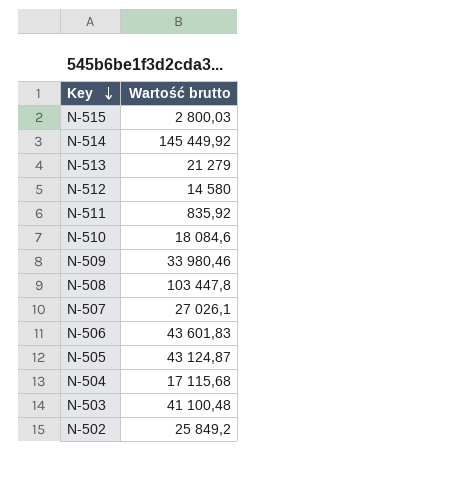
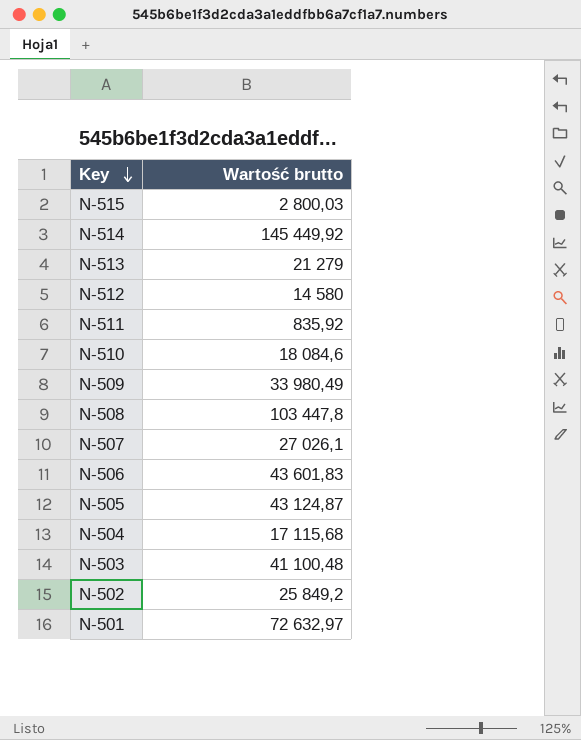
N-509 | Wartość brutto: 33 980,46 -> 33 980,49
row N-501: none -> 72 632,97

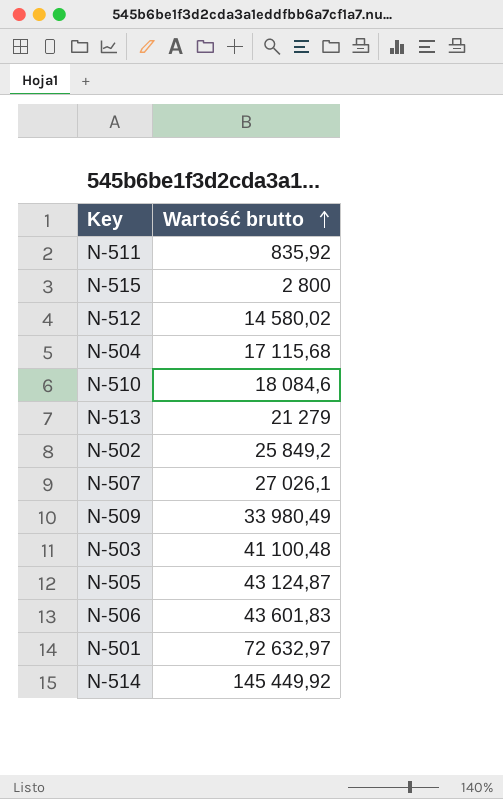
row order: Key descending -> Wartość brutto ascending
row N-508: 103 447,8 -> none
N-515 | Wartość brutto: 2 800,03 -> 2 800
N-512 | Wartość brutto: 14 580 -> 14 580,02

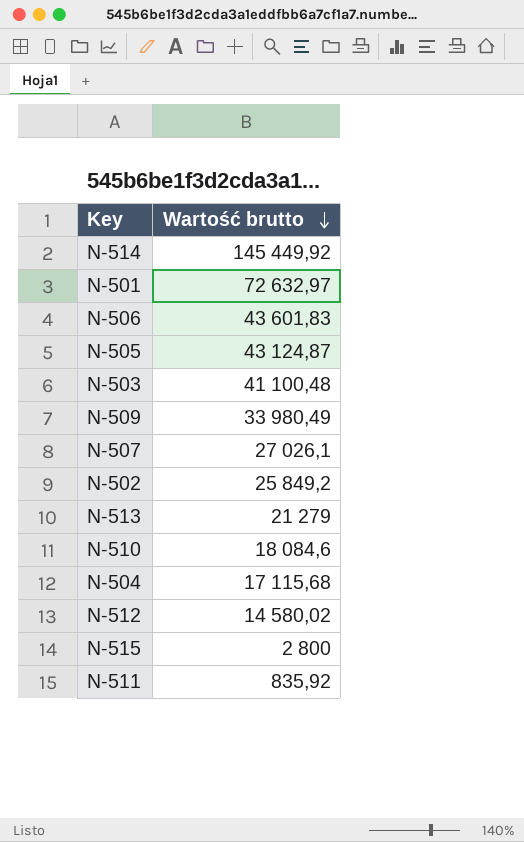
row order: Wartość brutto ascending -> Wartość brutto descending

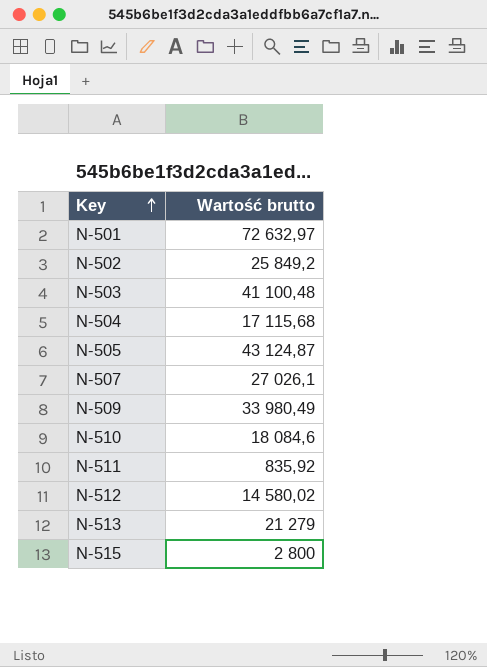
row order: Wartość brutto descending -> Key ascending
row N-514: 145 449,92 -> none
row N-506: 43 601,83 -> none

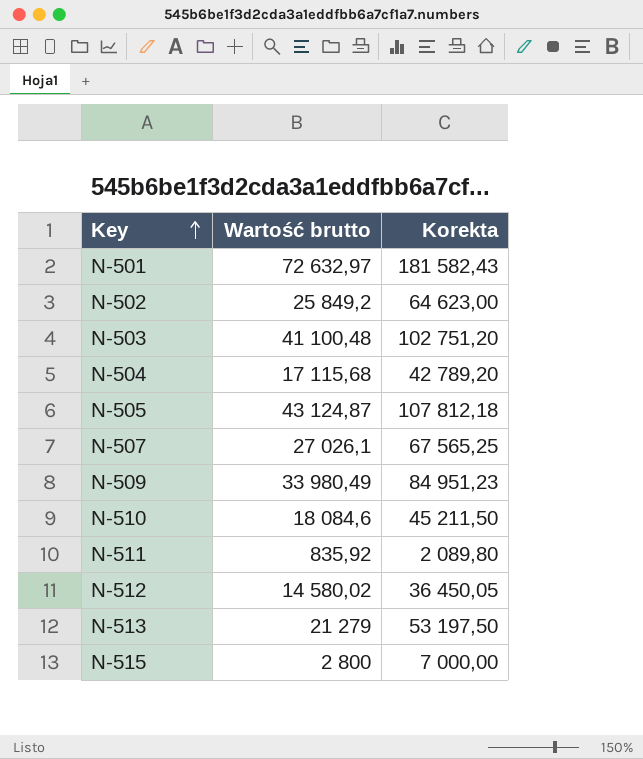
column Korekta | formula: none -> [Wartość brutto] * 2,5

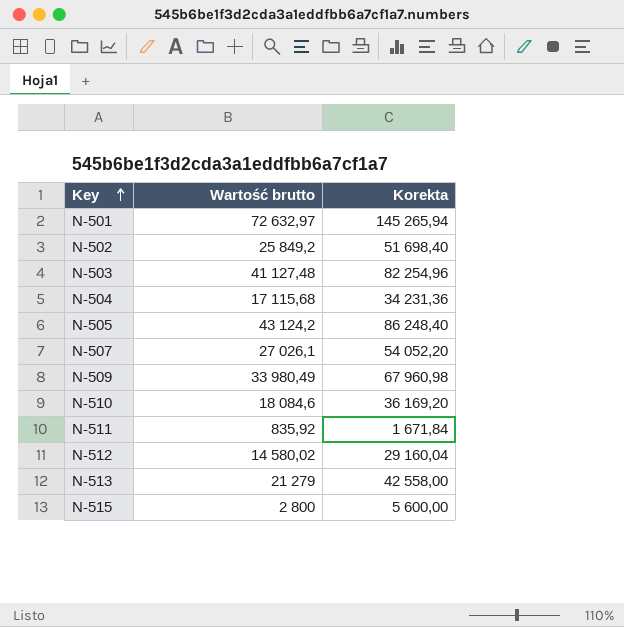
column Korekta | formula: [Wartość brutto] * 2,5 -> [Wartość brutto] * 2
N-503 | Wartość brutto: 41 100,48 -> 41 127,48
N-505 | Wartość brutto: 43 124,87 -> 43 124,2

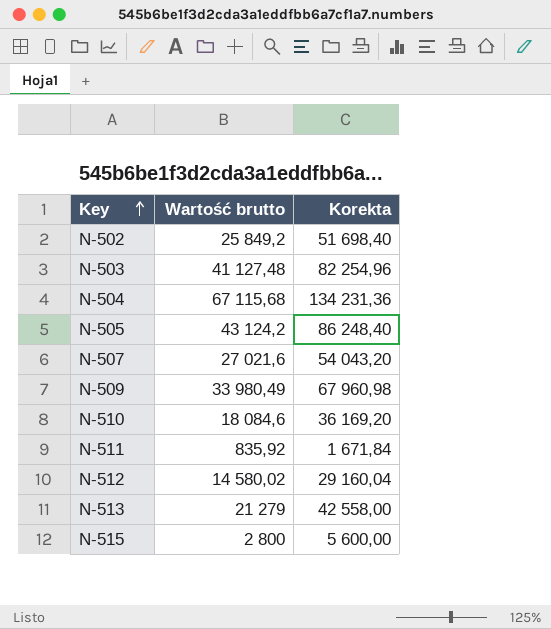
row N-501: 72 632,97 | 145 265,94 -> none
N-504 | Wartość brutto: 17 115,68 -> 67 115,68
N-504 | Korekta: 34 231,36 -> 134 231,36
N-507 | Wartość brutto: 27 026,1 -> 27 021,6
N-507 | Korekta: 54 052,20 -> 54 043,20

